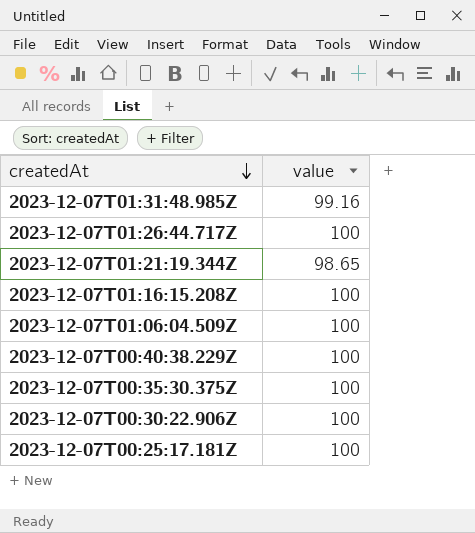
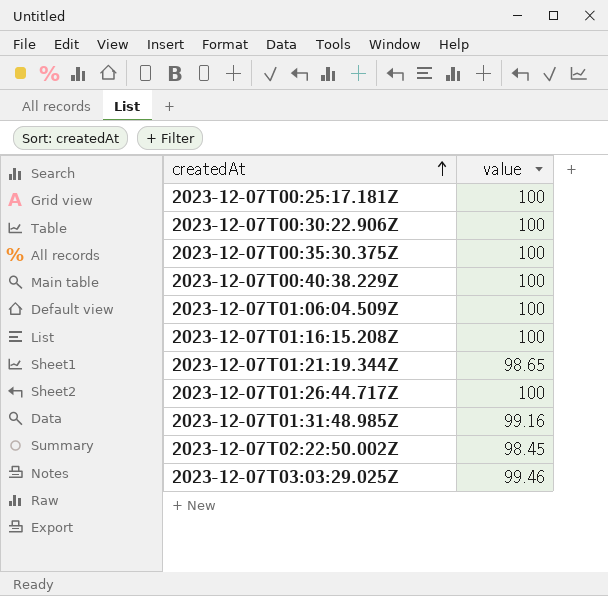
row order: createdAt descending -> createdAt ascending
row 2023-12-07T02:22:50.002Z: none -> 98.45
row 2023-12-07T03:03:29.025Z: none -> 99.46

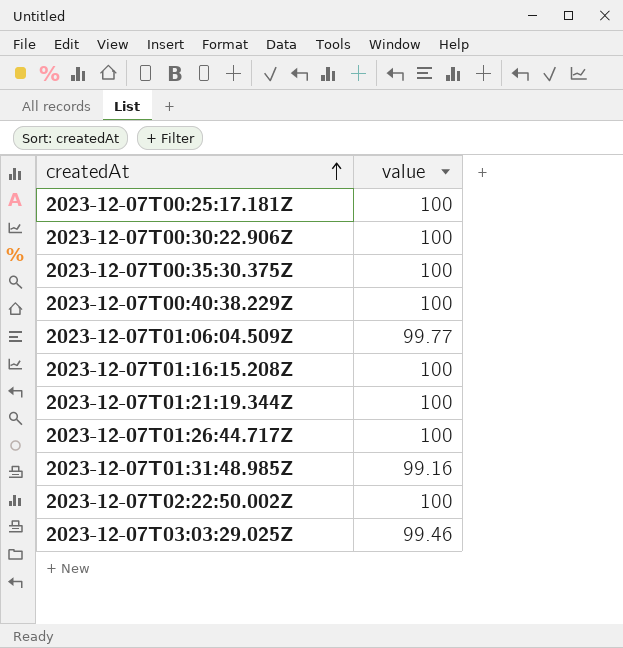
2023-12-07T01:06:04.509Z | value: 100 -> 99.77
2023-12-07T01:21:19.344Z | value: 98.65 -> 100
2023-12-07T02:22:50.002Z | value: 98.45 -> 100

